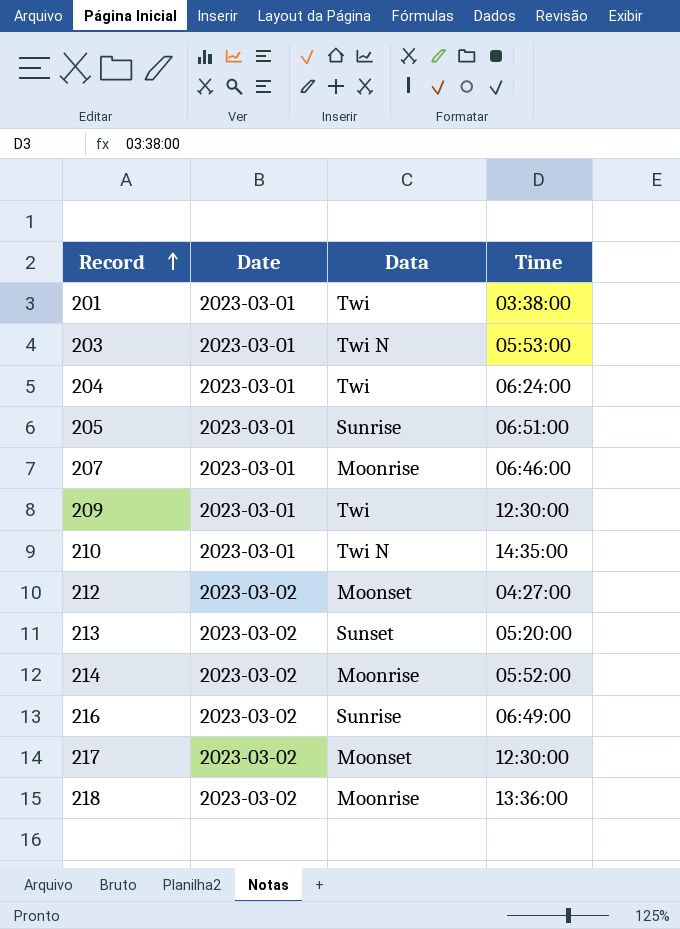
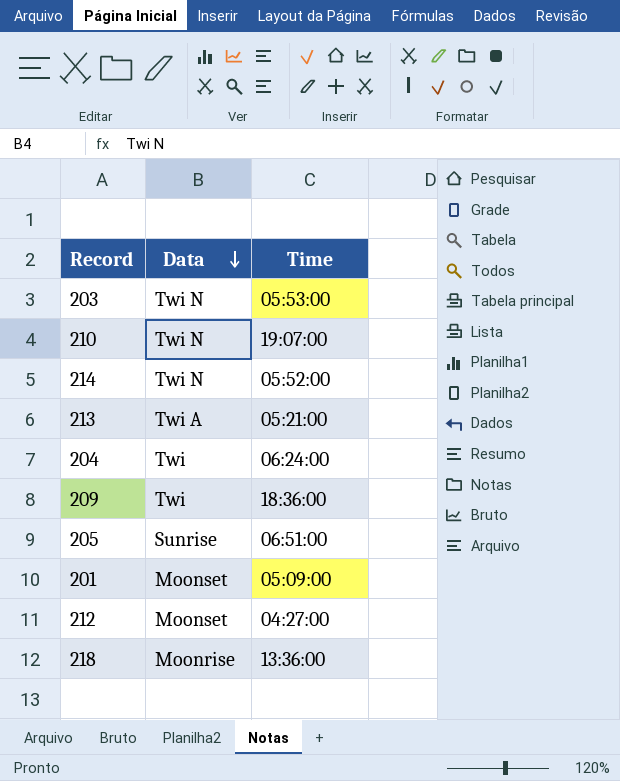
row order: Record ascending -> Data descending
column Date | position: 2 -> none
row 207: 2023-03-01 | Moonrise | 06:46:00 -> none
row 216: 2023-03-02 | Sunrise | 06:49:00 -> none
row 217: 2023-03-02 | Moonset | 12:30:00 -> none
210 | Time: 14:35:00 -> 19:07:00
214 | Data: Moonrise -> Twi N
213 | Data: Sunset -> Twi A
213 | Time: 05:20:00 -> 05:21:00
209 | Time: 12:30:00 -> 18:36:00
201 | Data: Twi -> Moonset
201 | Time: 03:38:00 -> 05:09:00

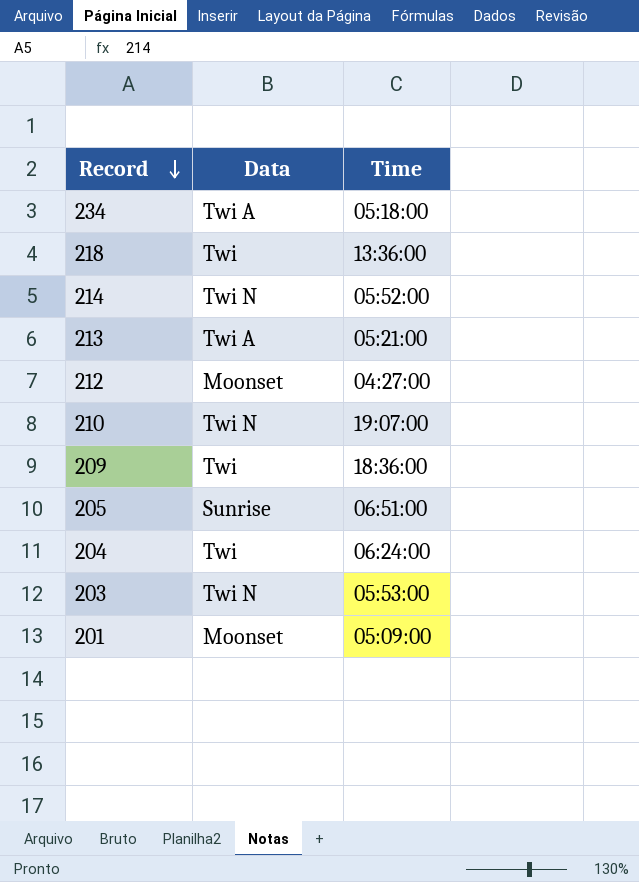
row order: Data descending -> Record descending
row 234: none -> Twi A | 05:18:00
218 | Data: Moonrise -> Twi

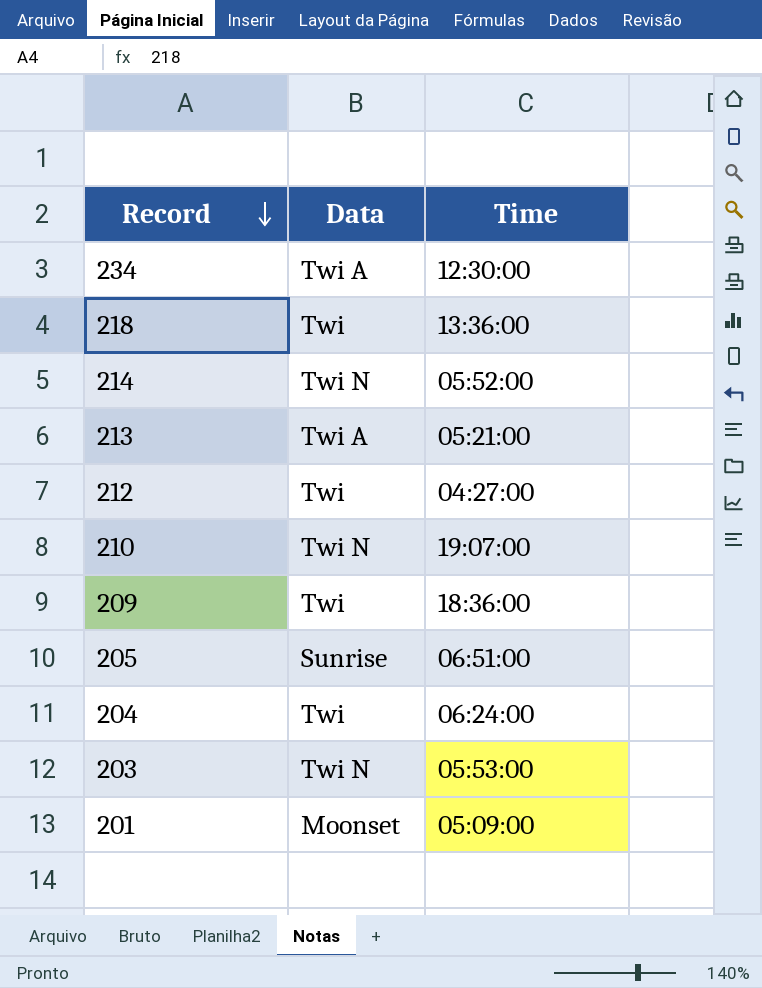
234 | Time: 05:18:00 -> 12:30:00
212 | Data: Moonset -> Twi

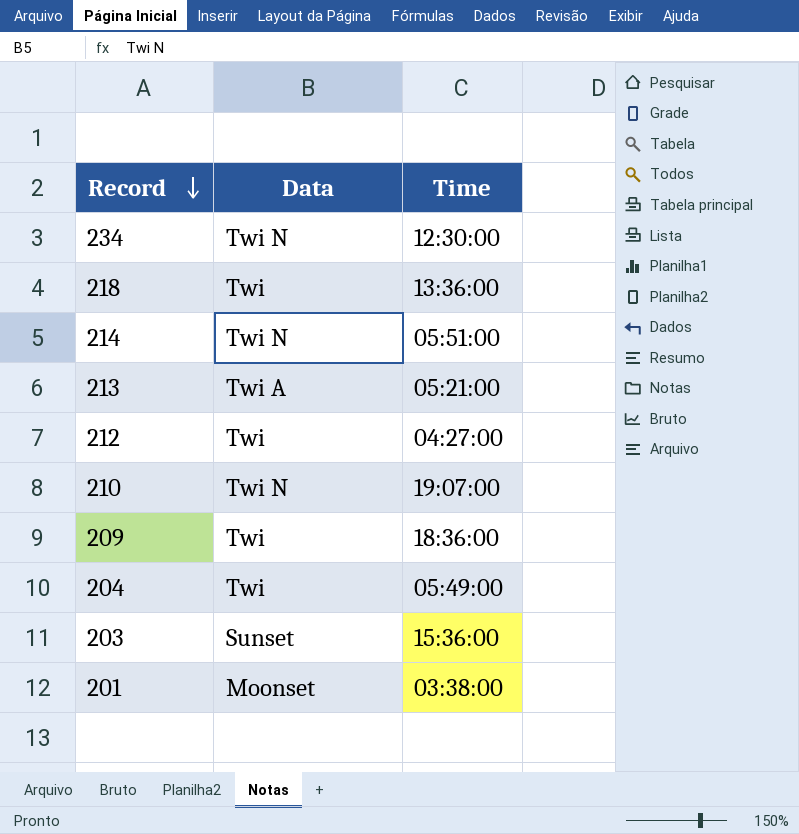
row 205: Sunrise | 06:51:00 -> none
234 | Data: Twi A -> Twi N
214 | Time: 05:52:00 -> 05:51:00
204 | Time: 06:24:00 -> 05:49:00
203 | Data: Twi N -> Sunset
203 | Time: 05:53:00 -> 15:36:00
201 | Time: 05:09:00 -> 03:38:00

